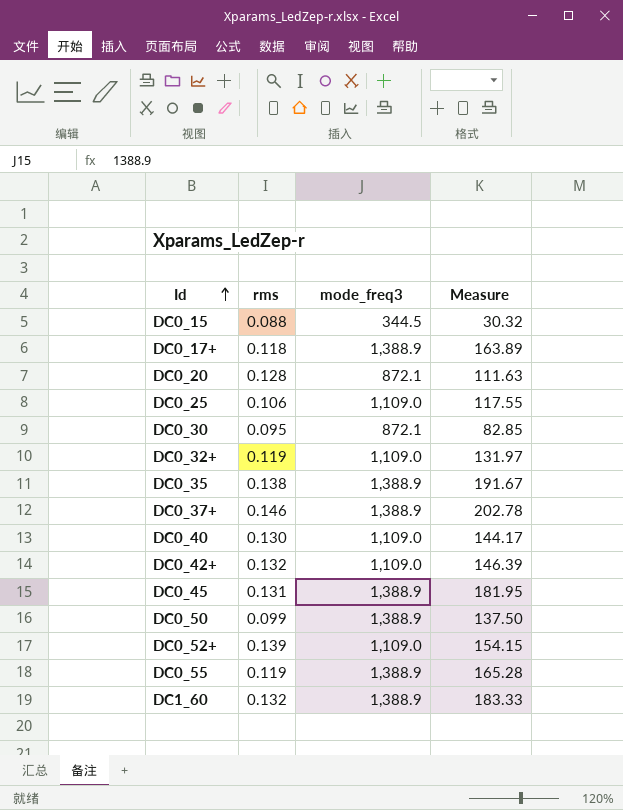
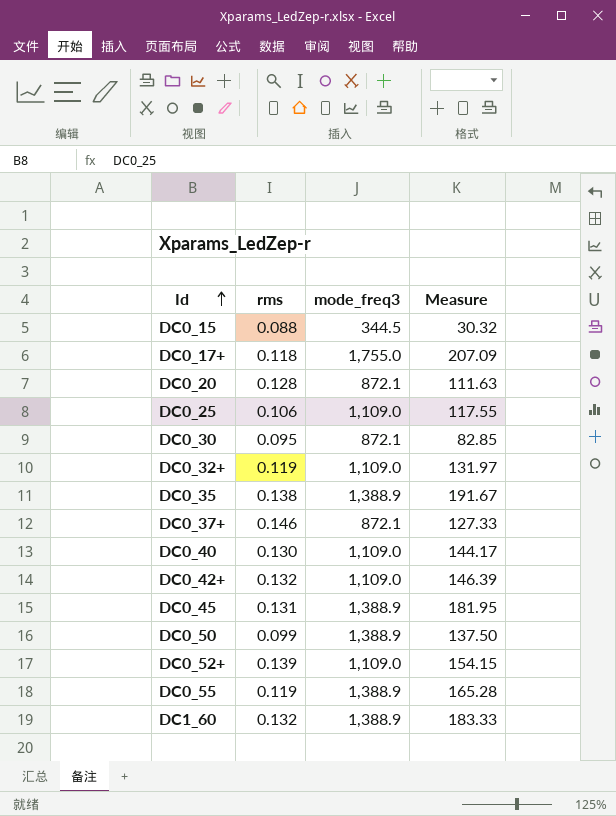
DC0_17+ | mode_freq3: 1,388.9 -> 1,755.0
DC0_17+ | Measure: 163.89 -> 207.09
DC0_37+ | mode_freq3: 1,388.9 -> 872.1
DC0_37+ | Measure: 202.78 -> 127.33

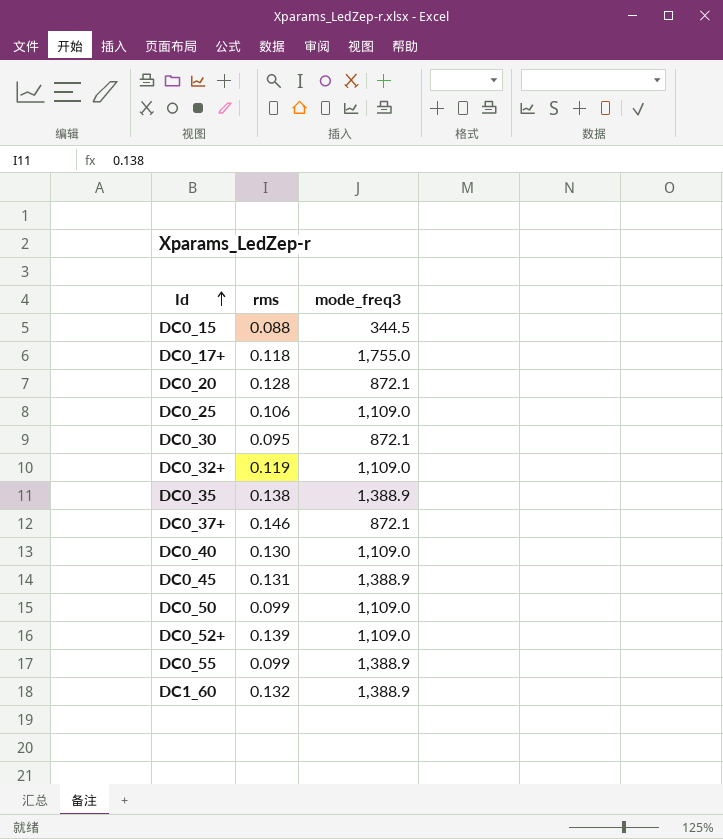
column Measure | formula: [rms] * [mode_freq3] -> none
row DC0_42+: 0.132 | 1,109.0 | 146.39 -> none
DC0_50 | mode_freq3: 1,388.9 -> 1,109.0
DC0_55 | rms: 0.119 -> 0.099

